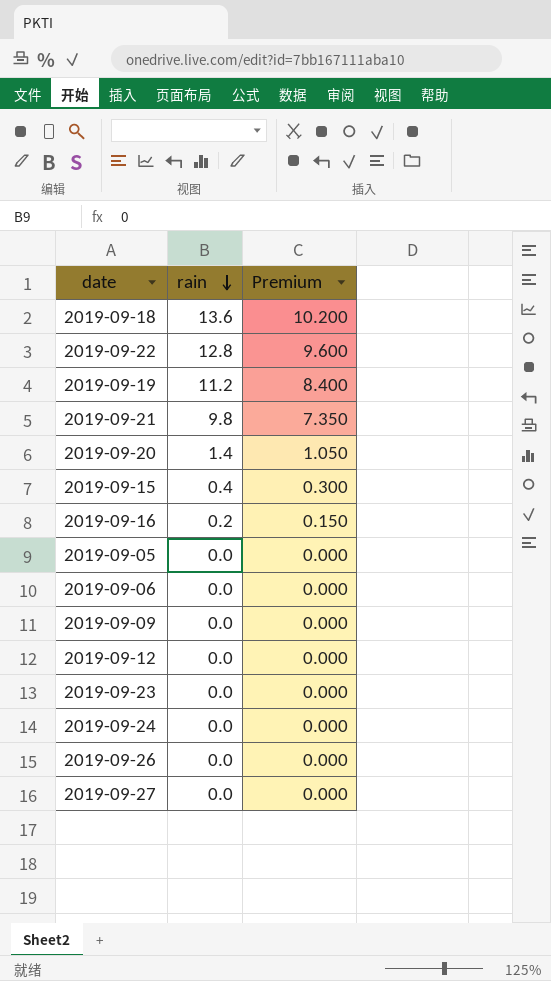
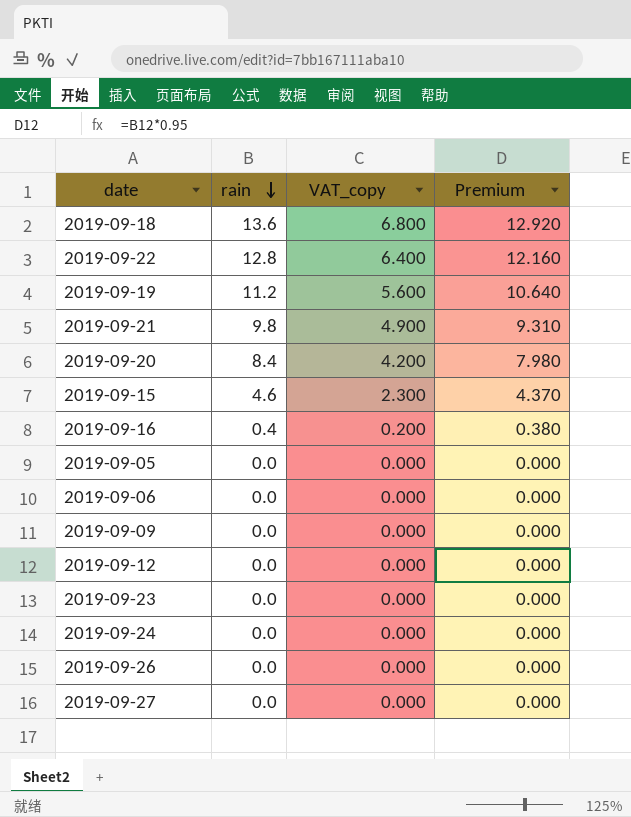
column VAT_copy | formula: none -> [rain] * 0.5
column Premium | formula: [rain] * 0.75 -> [rain] * 0.95
2019-09-20 | rain: 1.4 -> 8.4
2019-09-15 | rain: 0.4 -> 4.6
2019-09-16 | rain: 0.2 -> 0.4

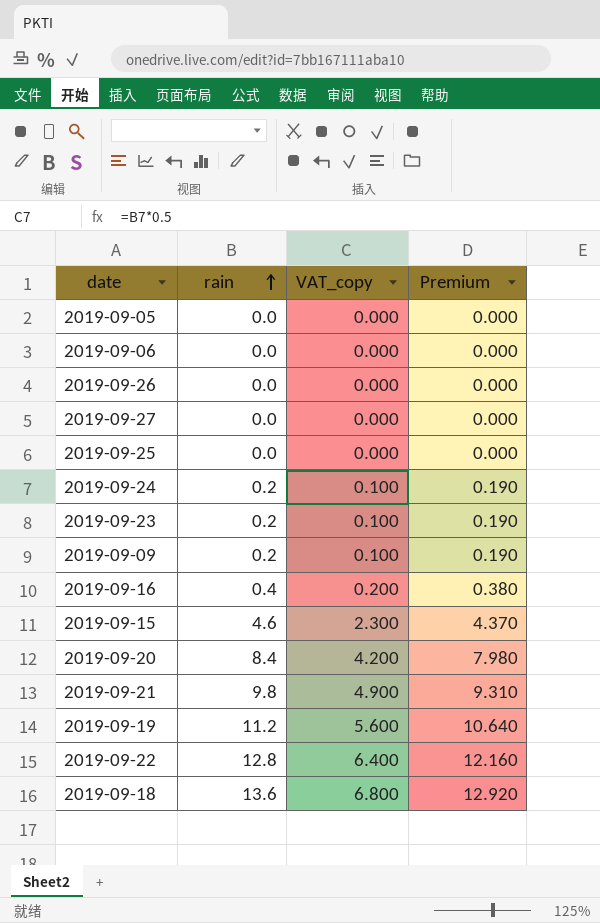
row order: rain descending -> rain ascending
row 2019-09-12: 0.0 | 0.000 | 0.000 -> none
row 2019-09-25: none -> 0.0 | 0.000 | 0.000
2019-09-24 | rain: 0.0 -> 0.2
2019-09-24 | VAT_copy: 0.000 -> 0.100
2019-09-24 | Premium: 0.000 -> 0.190
2019-09-23 | rain: 0.0 -> 0.2
2019-09-23 | VAT_copy: 0.000 -> 0.100
2019-09-23 | Premium: 0.000 -> 0.190
2019-09-09 | rain: 0.0 -> 0.2
2019-09-09 | VAT_copy: 0.000 -> 0.100
2019-09-09 | Premium: 0.000 -> 0.190

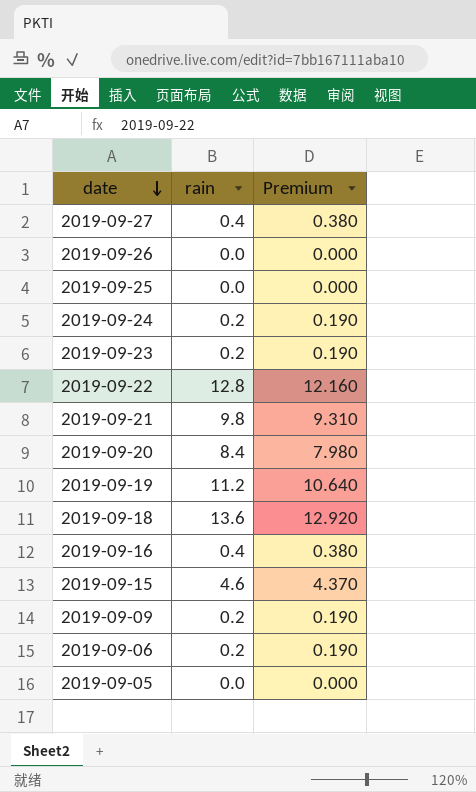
row order: rain ascending -> date descending
column VAT_copy | formula: [rain] * 0.5 -> none
2019-09-27 | rain: 0.0 -> 0.4
2019-09-27 | Premium: 0.000 -> 0.380
2019-09-06 | rain: 0.0 -> 0.2
2019-09-06 | Premium: 0.000 -> 0.190

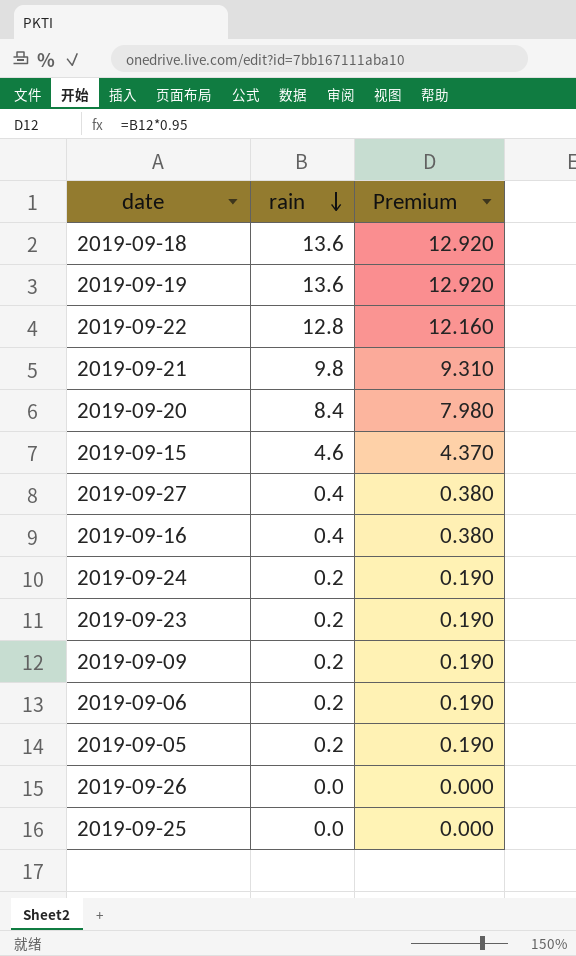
row order: date descending -> rain descending
2019-09-19 | rain: 11.2 -> 13.6
2019-09-19 | Premium: 10.640 -> 12.920
2019-09-05 | rain: 0.0 -> 0.2
2019-09-05 | Premium: 0.000 -> 0.190

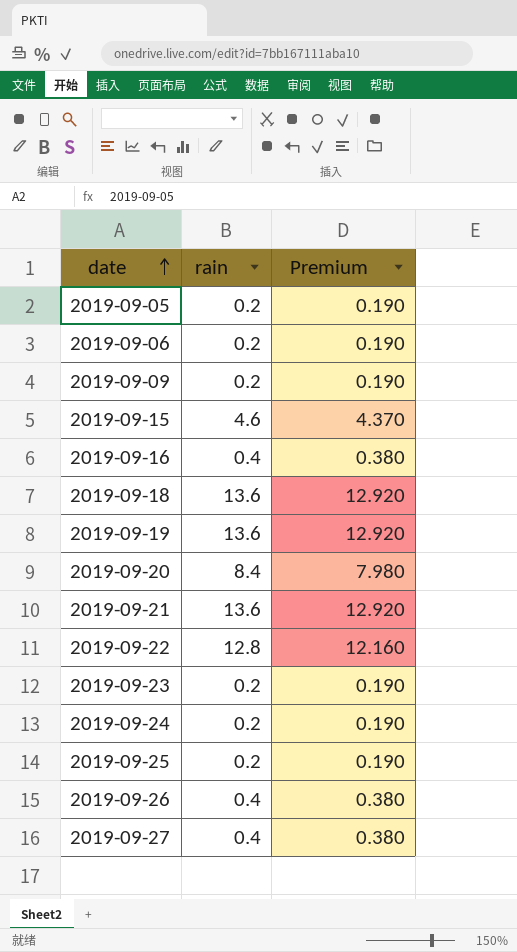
row order: rain descending -> date ascending
2019-09-21 | rain: 9.8 -> 13.6
2019-09-21 | Premium: 9.310 -> 12.920
2019-09-25 | rain: 0.0 -> 0.2
2019-09-25 | Premium: 0.000 -> 0.190
2019-09-26 | rain: 0.0 -> 0.4
2019-09-26 | Premium: 0.000 -> 0.380

